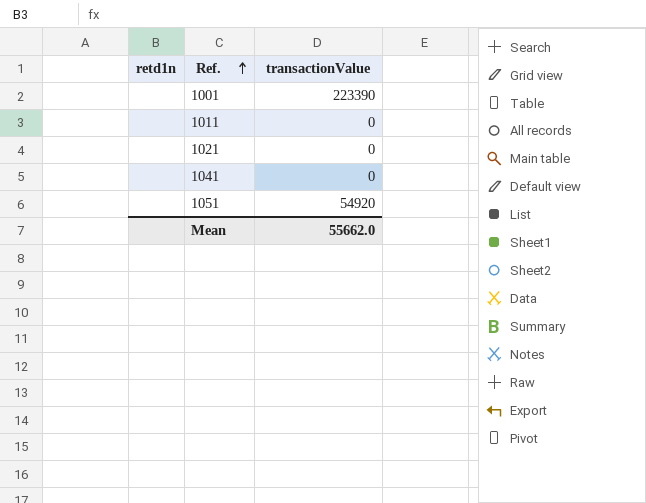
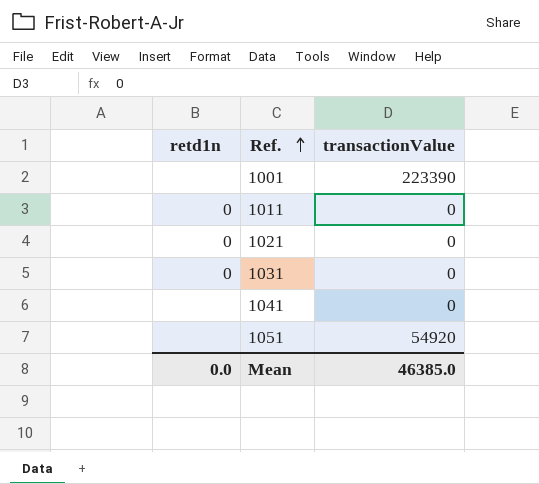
1011 | retd1n: none -> 0
1021 | retd1n: none -> 0
row 1031: none -> 0 | 0
Mean | retd1n: none -> 0.0
Mean | transactionValue: 55662.0 -> 46385.0

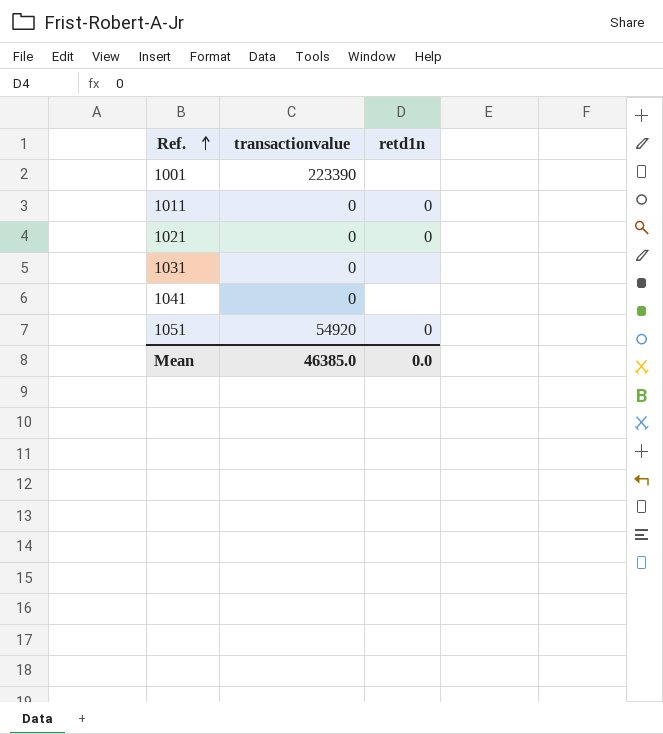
column name: transactionValue -> transactionvalue
column retd1n | position: 1 -> 3
1031 | retd1n: 0 -> none
1051 | retd1n: none -> 0

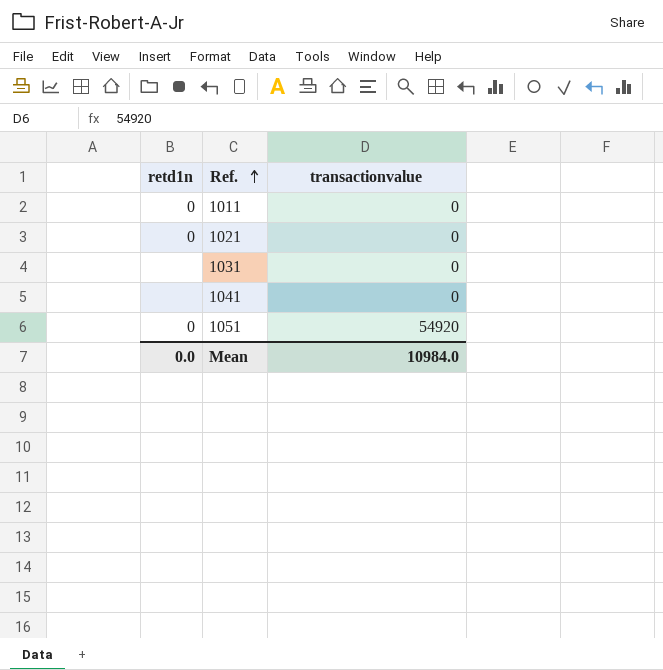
column retd1n | position: 3 -> 1
row 1001: 223390 | none -> none
Mean | transactionvalue: 46385.0 -> 10984.0

